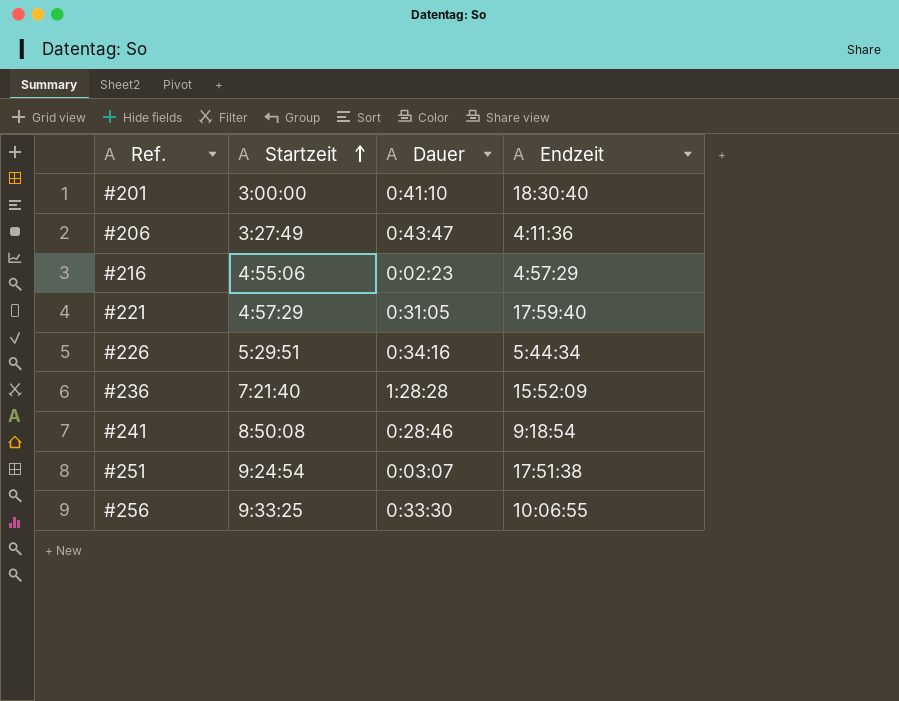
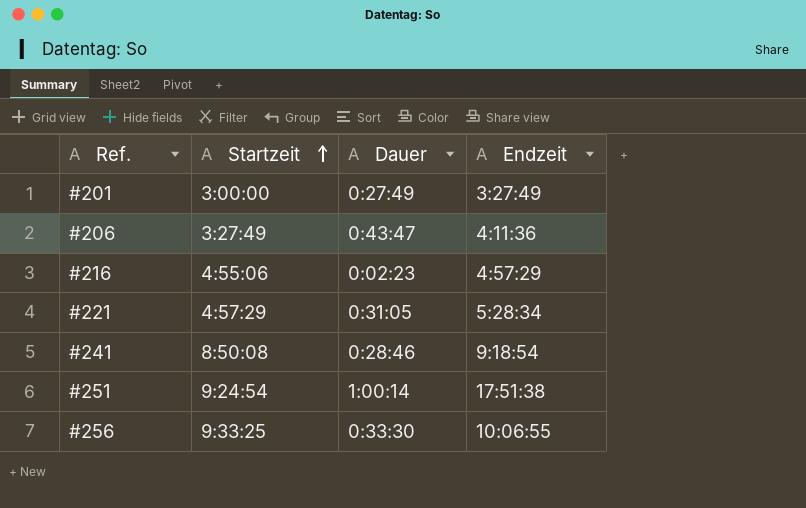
row #226: 5:29:51 | 0:34:16 | 5:44:34 -> none
row #236: 7:21:40 | 1:28:28 | 15:52:09 -> none
#201 | Dauer: 0:41:10 -> 0:27:49
#201 | Endzeit: 18:30:40 -> 3:27:49
#221 | Endzeit: 17:59:40 -> 5:28:34
#251 | Dauer: 0:03:07 -> 1:00:14

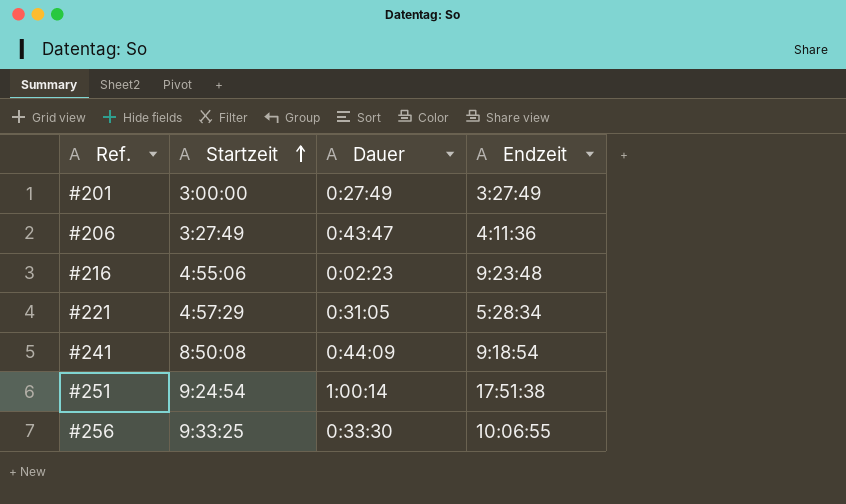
#216 | Endzeit: 4:57:29 -> 9:23:48
#241 | Dauer: 0:28:46 -> 0:44:09

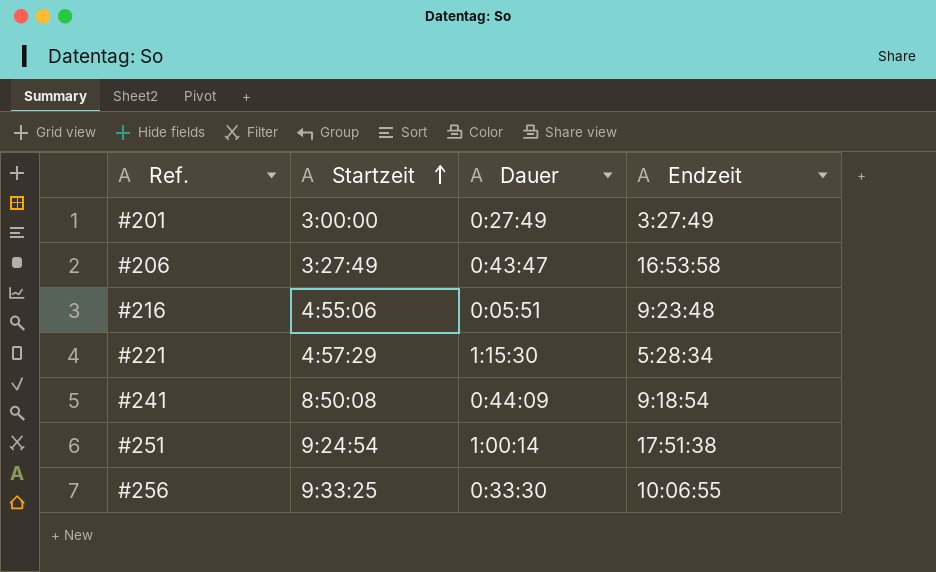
#206 | Endzeit: 4:11:36 -> 16:53:58
#216 | Dauer: 0:02:23 -> 0:05:51
#221 | Dauer: 0:31:05 -> 1:15:30

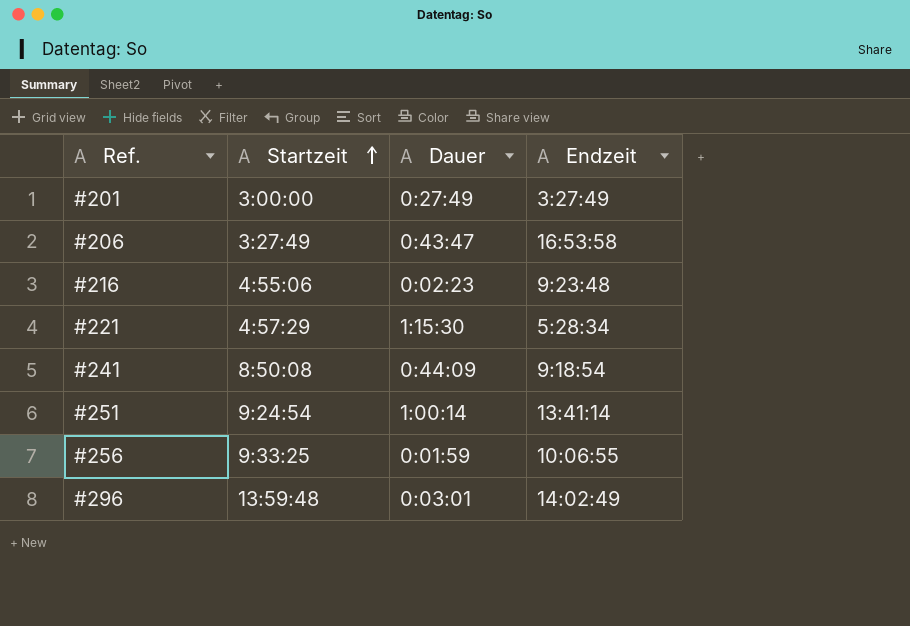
#216 | Dauer: 0:05:51 -> 0:02:23
#251 | Endzeit: 17:51:38 -> 13:41:14
#256 | Dauer: 0:33:30 -> 0:01:59
row #296: none -> 13:59:48 | 0:03:01 | 14:02:49

